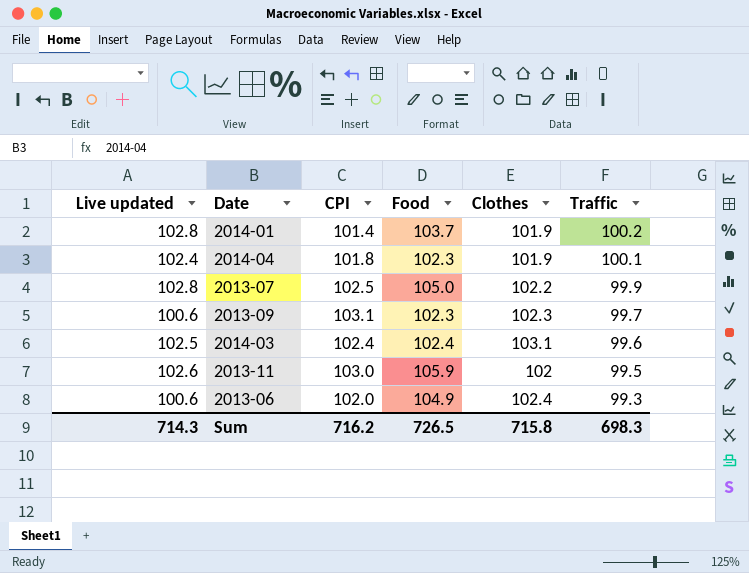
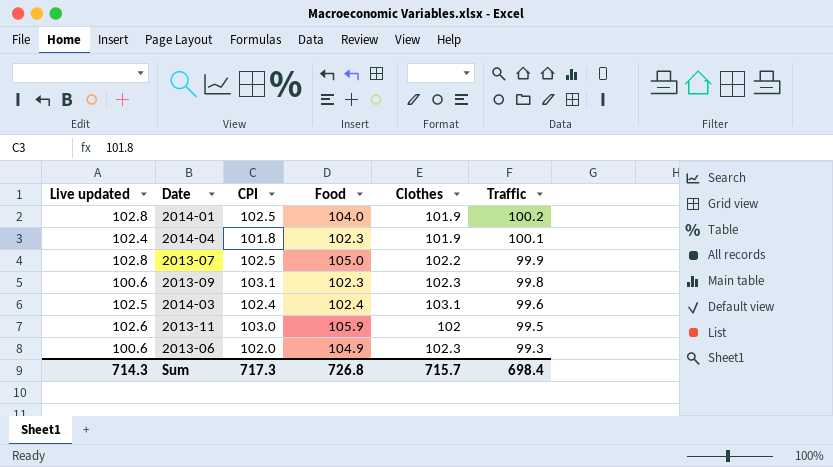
2014-01 | CPI: 101.4 -> 102.5
2014-01 | Food: 103.7 -> 104.0
2013-09 | Traffic: 99.7 -> 99.8
2013-06 | Clothes: 102.4 -> 102.3
Sum | CPI: 716.2 -> 717.3
Sum | Food: 726.5 -> 726.8
Sum | Clothes: 715.8 -> 715.7
Sum | Traffic: 698.3 -> 698.4

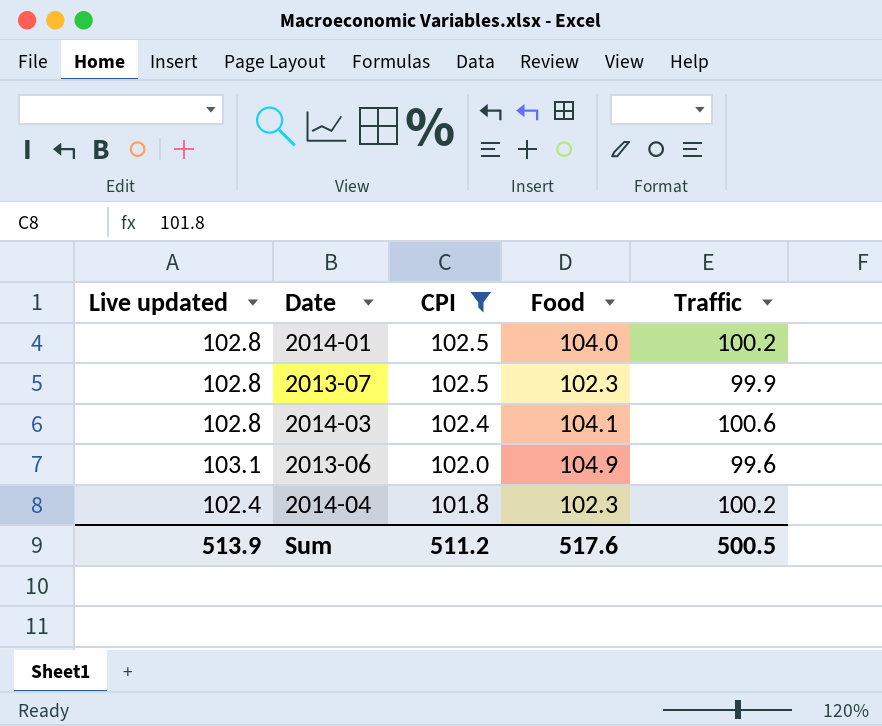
filter: none -> CPI <= 102.5
row order: Traffic descending -> CPI descending
column Clothes | position: 5 -> none
2013-07 | Food: 105.0 -> 102.3
2014-03 | Live updated: 102.5 -> 102.8
2014-03 | Food: 102.4 -> 104.1
2014-03 | Traffic: 99.6 -> 100.6
2013-06 | Live updated: 100.6 -> 103.1
2013-06 | Traffic: 99.3 -> 99.6
2014-04 | Traffic: 100.1 -> 100.2
Sum | Live updated: 714.3 -> 513.9
Sum | CPI: 717.3 -> 511.2
Sum | Food: 726.8 -> 517.6
Sum | Traffic: 698.4 -> 500.5

